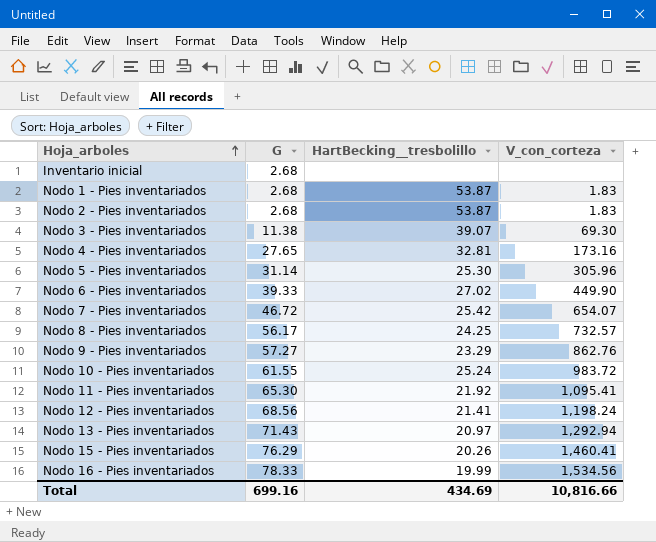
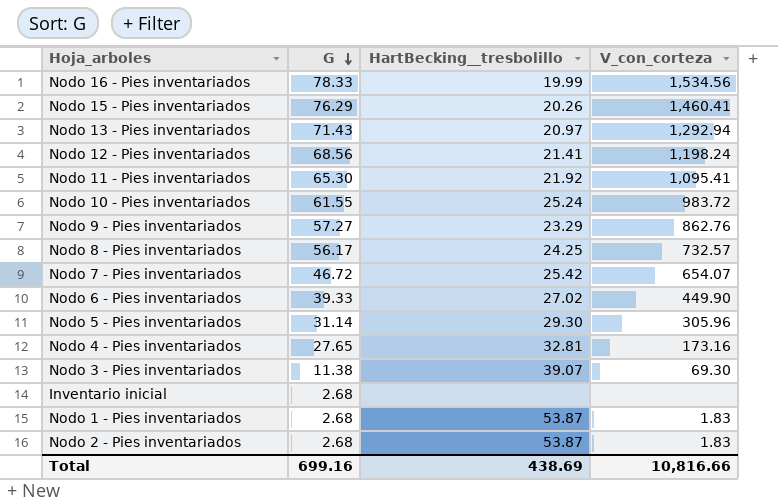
row order: Hoja_arboles ascending -> G descending
Nodo 5 - Pies inventariados | HartBecking__tresbolillo: 25.30 -> 29.30
Total | HartBecking__tresbolillo: 434.69 -> 438.69

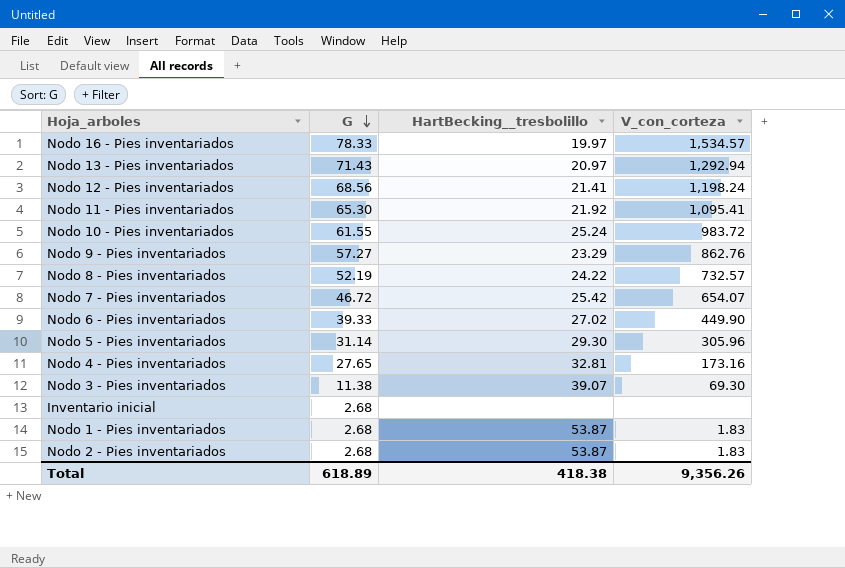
row Nodo 15 - Pies inventariados: 76.29 | 20.26 | 1,460.41 -> none
Nodo 16 - Pies inventariados | HartBecking__tresbolillo: 19.99 -> 19.97
Nodo 16 - Pies inventariados | V_con_corteza: 1,534.56 -> 1,534.57
Nodo 8 - Pies inventariados | G: 56.17 -> 52.19
Nodo 8 - Pies inventariados | HartBecking__tresbolillo: 24.25 -> 24.22
Total | G: 699.16 -> 618.89
Total | HartBecking__tresbolillo: 438.69 -> 418.38
Total | V_con_corteza: 10,816.66 -> 9,356.26

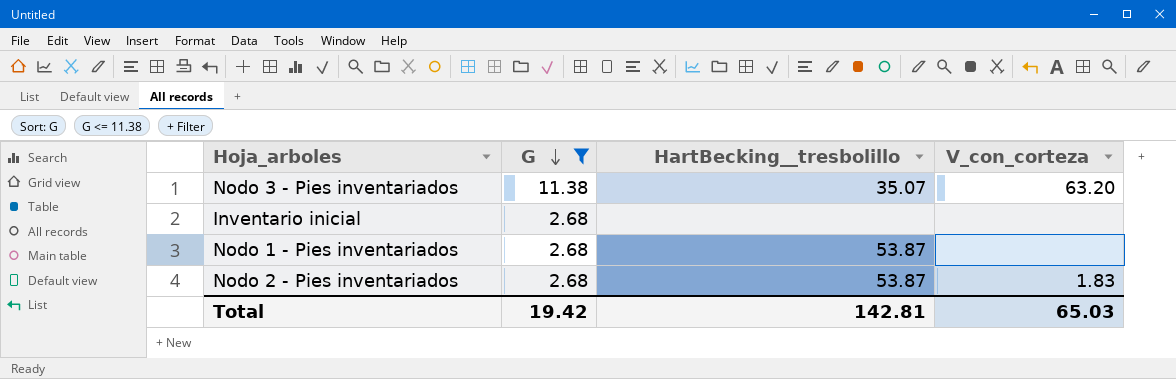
filter: none -> G <= 11.38
Nodo 3 - Pies inventariados | HartBecking__tresbolillo: 39.07 -> 35.07
Nodo 3 - Pies inventariados | V_con_corteza: 69.30 -> 63.20
Nodo 1 - Pies inventariados | V_con_corteza: 1.83 -> none
Total | G: 618.89 -> 19.42
Total | HartBecking__tresbolillo: 418.38 -> 142.81
Total | V_con_corteza: 9,356.26 -> 65.03

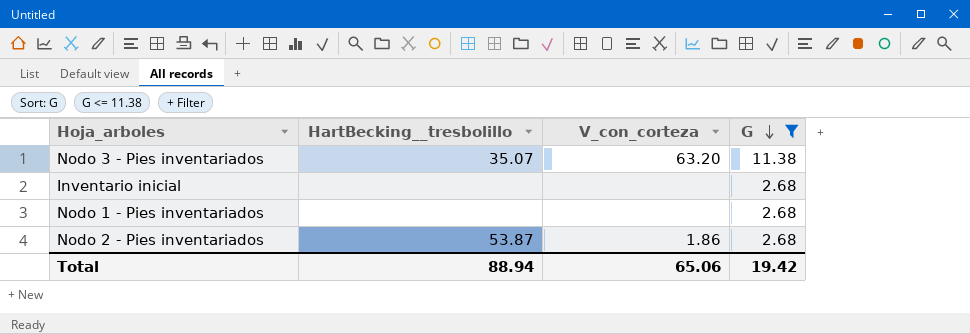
column G | position: 2 -> 4
Nodo 1 - Pies inventariados | HartBecking__tresbolillo: 53.87 -> none
Nodo 2 - Pies inventariados | V_con_corteza: 1.83 -> 1.86
Total | HartBecking__tresbolillo: 142.81 -> 88.94
Total | V_con_corteza: 65.03 -> 65.06

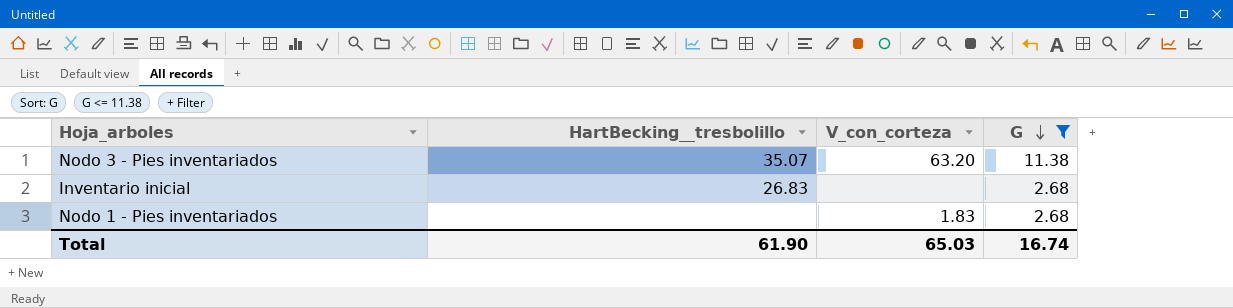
row Nodo 2 - Pies inventariados: 53.87 | 1.86 | 2.68 -> none
Inventario inicial | HartBecking__tresbolillo: none -> 26.83
Nodo 1 - Pies inventariados | V_con_corteza: none -> 1.83
Total | HartBecking__tresbolillo: 88.94 -> 61.90
Total | V_con_corteza: 65.06 -> 65.03
Total | G: 19.42 -> 16.74

